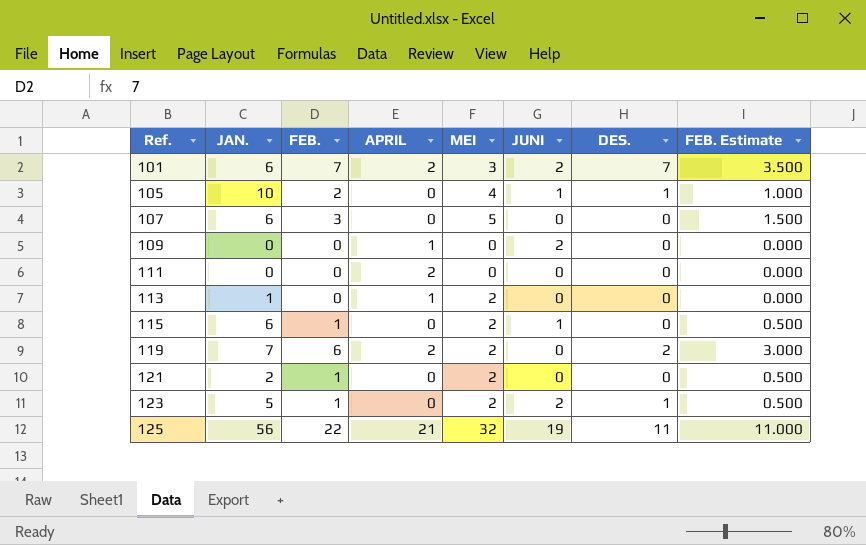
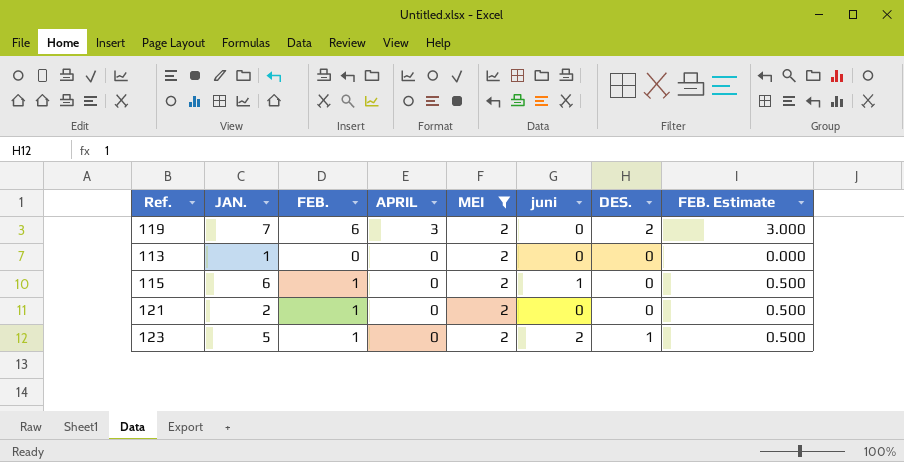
filter: none -> MEI = 2
row order: Ref. ascending -> APRIL descending
column name: JUNI -> juni
119 | APRIL: 2 -> 3
113 | APRIL: 1 -> 0

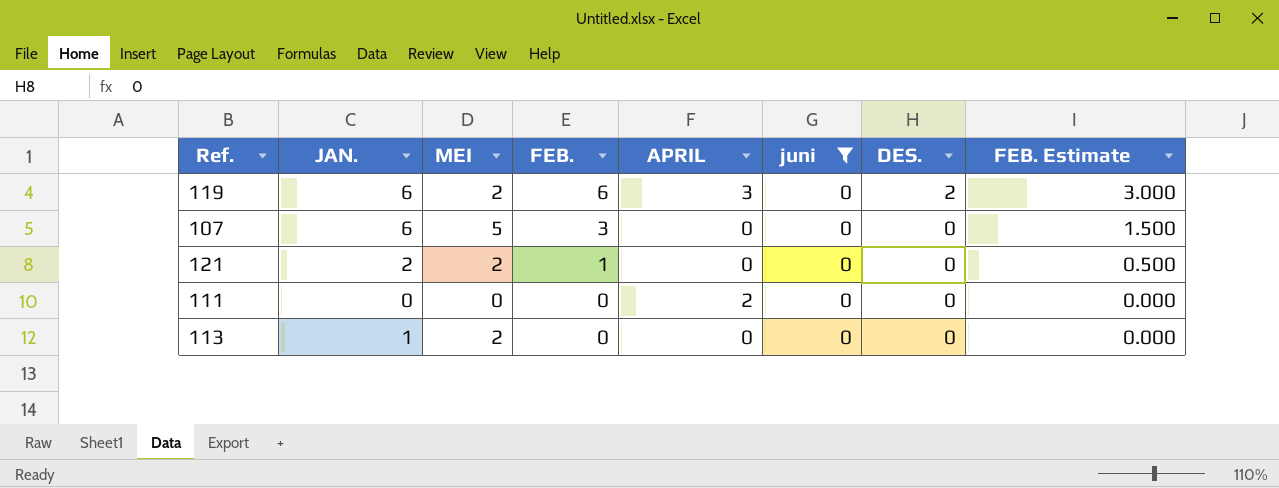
filter: MEI = 2 -> juni = 0
row order: APRIL descending -> FEB. descending
column MEI | position: 5 -> 3
119 | JAN.: 7 -> 6

